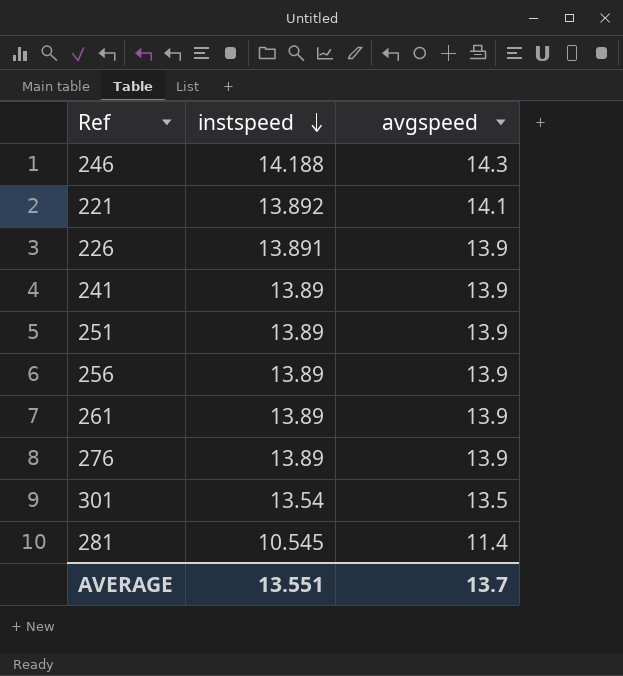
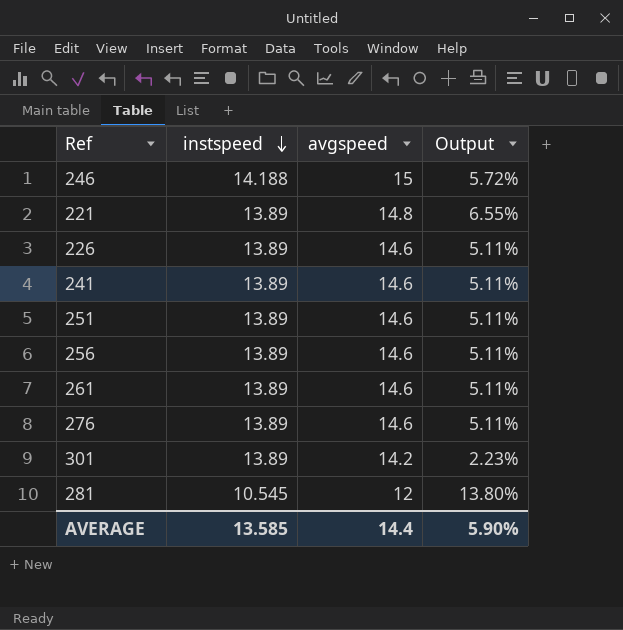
column Output | formula: none -> ([avgspeed] - [instspeed]) / [instspeed]
246 | avgspeed: 14.3 -> 15
221 | instspeed: 13.892 -> 13.89
221 | avgspeed: 14.1 -> 14.8
226 | instspeed: 13.891 -> 13.89
226 | avgspeed: 13.9 -> 14.6
241 | avgspeed: 13.9 -> 14.6
251 | avgspeed: 13.9 -> 14.6
256 | avgspeed: 13.9 -> 14.6
261 | avgspeed: 13.9 -> 14.6
276 | avgspeed: 13.9 -> 14.6
301 | instspeed: 13.54 -> 13.89
301 | avgspeed: 13.5 -> 14.2
281 | avgspeed: 11.4 -> 12
AVERAGE | instspeed: 13.551 -> 13.585
AVERAGE | avgspeed: 13.7 -> 14.4

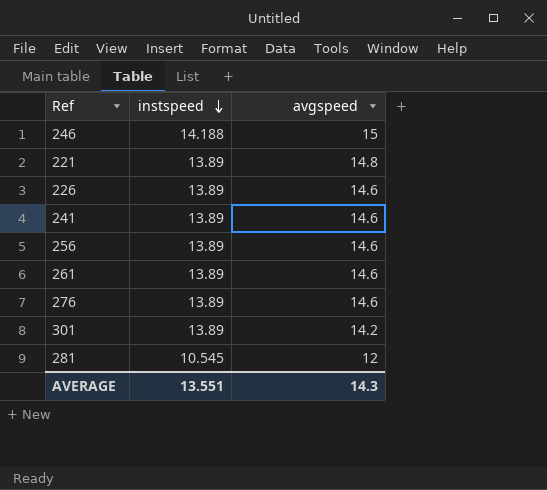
column Output | formula: ([avgspeed] - [instspeed]) / [instspeed] -> none
row 251: 13.89 | 14.6 | 5.11% -> none
AVERAGE | instspeed: 13.585 -> 13.551
AVERAGE | avgspeed: 14.4 -> 14.3

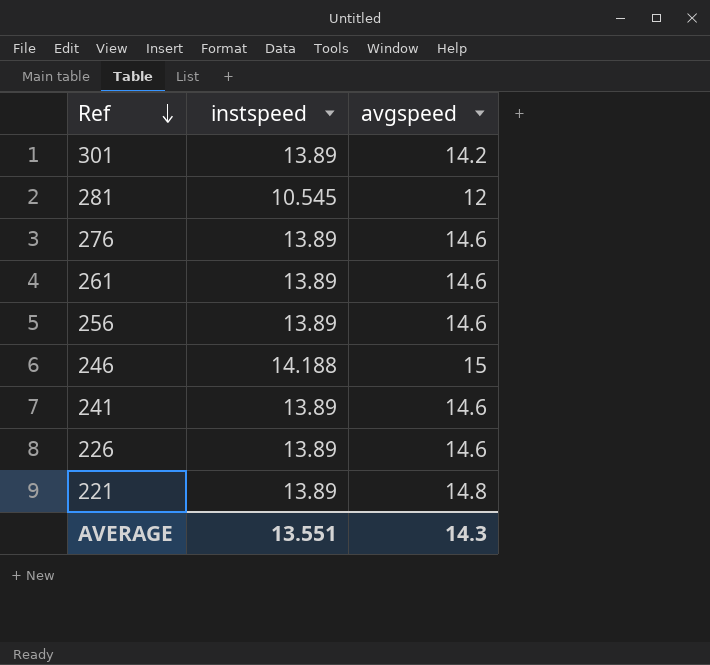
row order: instspeed descending -> Ref descending

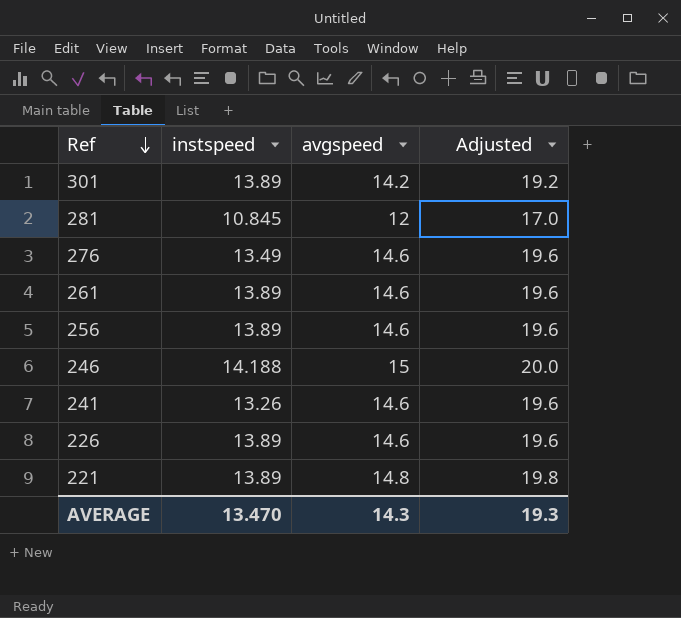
column Adjusted | formula: none -> [avgspeed] + 5
281 | instspeed: 10.545 -> 10.845
276 | instspeed: 13.89 -> 13.49
241 | instspeed: 13.89 -> 13.26
AVERAGE | instspeed: 13.551 -> 13.470

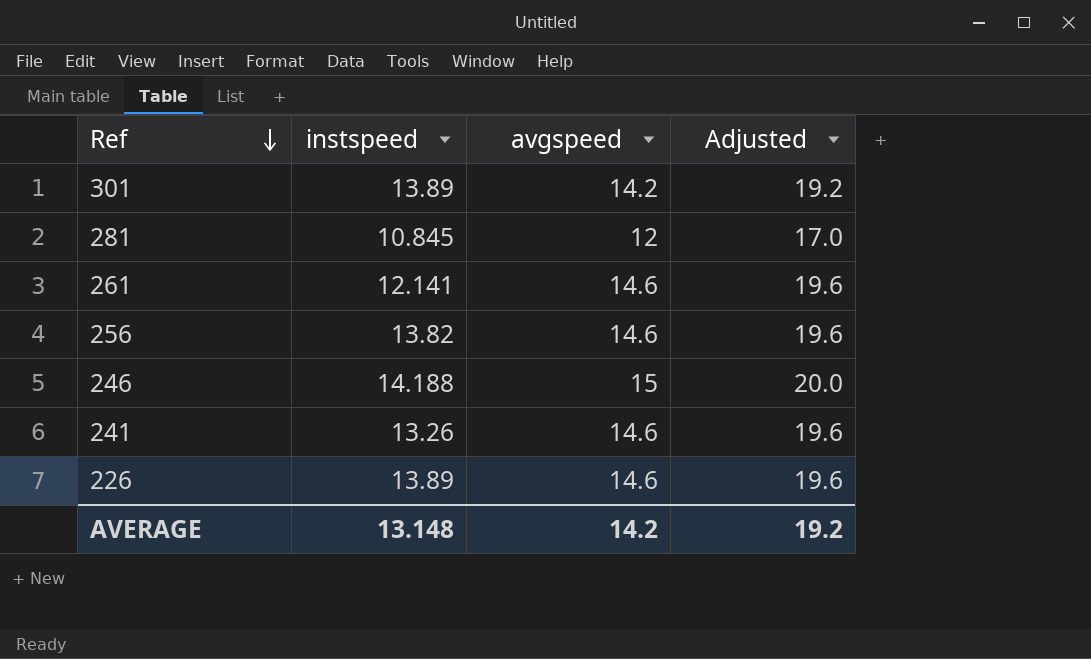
row 276: 13.49 | 14.6 | 19.6 -> none
row 221: 13.89 | 14.8 | 19.8 -> none
261 | instspeed: 13.89 -> 12.141
256 | instspeed: 13.89 -> 13.82
AVERAGE | instspeed: 13.470 -> 13.148
AVERAGE | avgspeed: 14.3 -> 14.2
AVERAGE | Adjusted: 19.3 -> 19.2

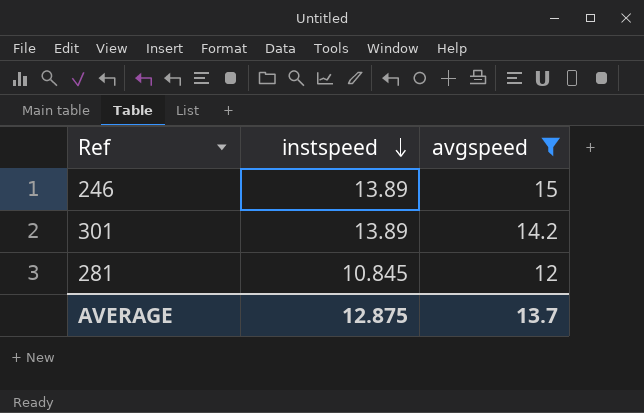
filter: none -> avgspeed != 14.6
row order: Ref descending -> instspeed descending
column Adjusted | formula: [avgspeed] + 5 -> none
246 | instspeed: 14.188 -> 13.89
AVERAGE | instspeed: 13.148 -> 12.875
AVERAGE | avgspeed: 14.2 -> 13.7

